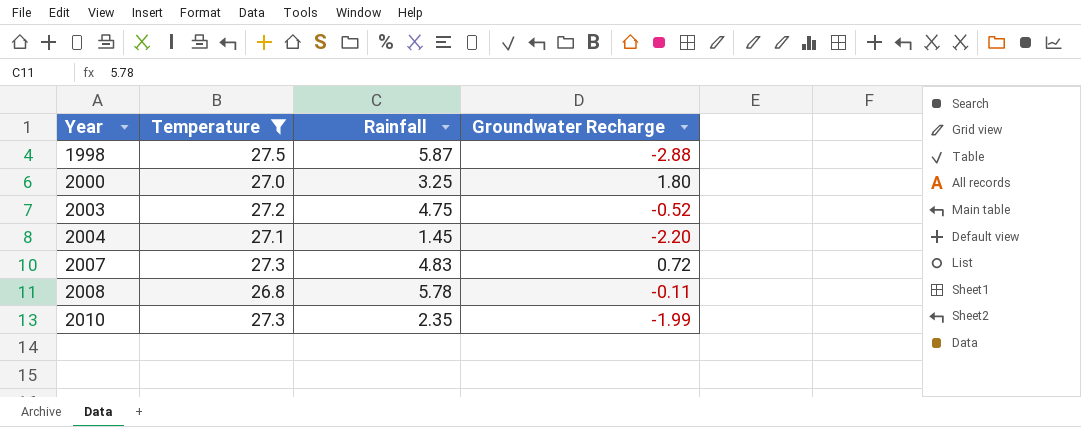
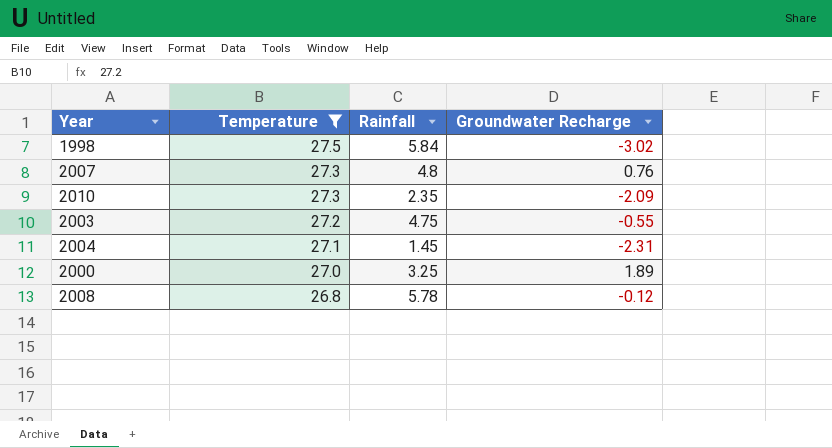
row order: Year ascending -> Temperature descending
1998 | Rainfall: 5.87 -> 5.84
1998 | Groundwater Recharge: -2.88 -> -3.02
2007 | Rainfall: 4.83 -> 4.8
2007 | Groundwater Recharge: 0.72 -> 0.76
2010 | Groundwater Recharge: -1.99 -> -2.09
2003 | Groundwater Recharge: -0.52 -> -0.55
2004 | Groundwater Recharge: -2.20 -> -2.31
2000 | Groundwater Recharge: 1.80 -> 1.89
2008 | Groundwater Recharge: -0.11 -> -0.12

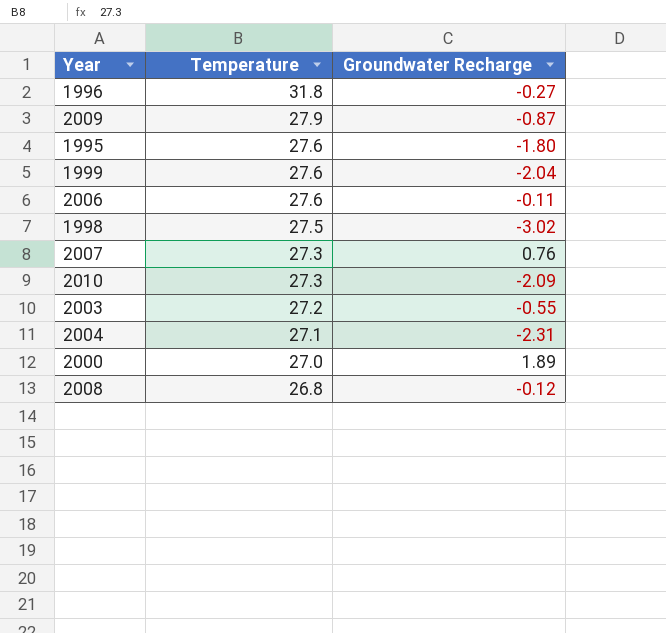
filter: Temperature <= 27.5 -> none
column Rainfall | position: 3 -> none

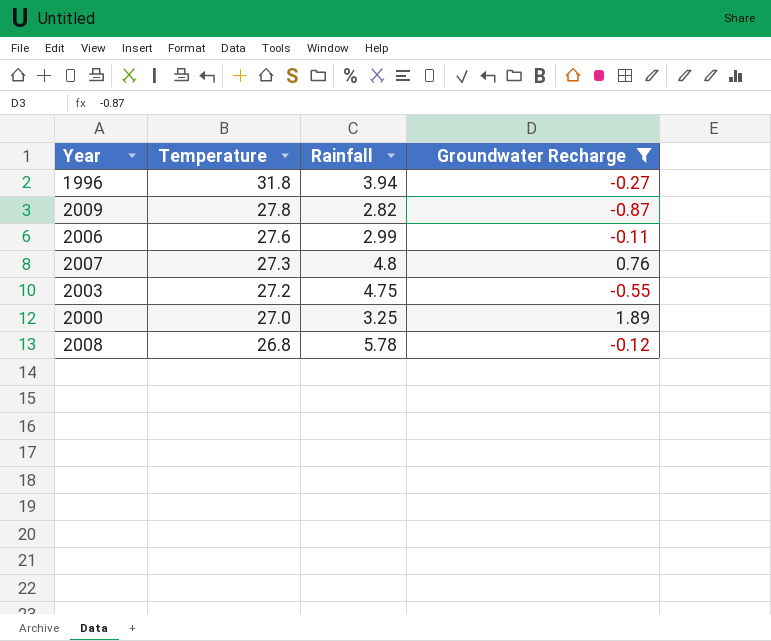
filter: none -> Groundwater Recharge >= -0.87
column Rainfall | position: none -> 3
2009 | Temperature: 27.9 -> 27.8

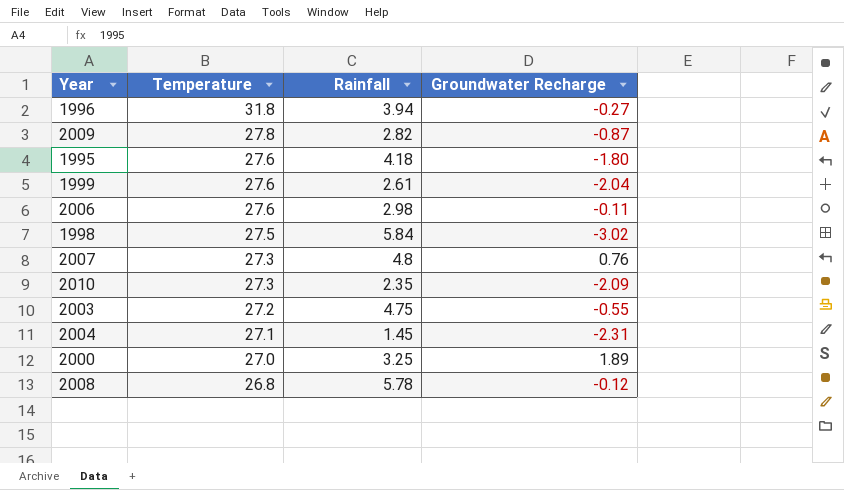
filter: Groundwater Recharge >= -0.87 -> none
2006 | Rainfall: 2.99 -> 2.98

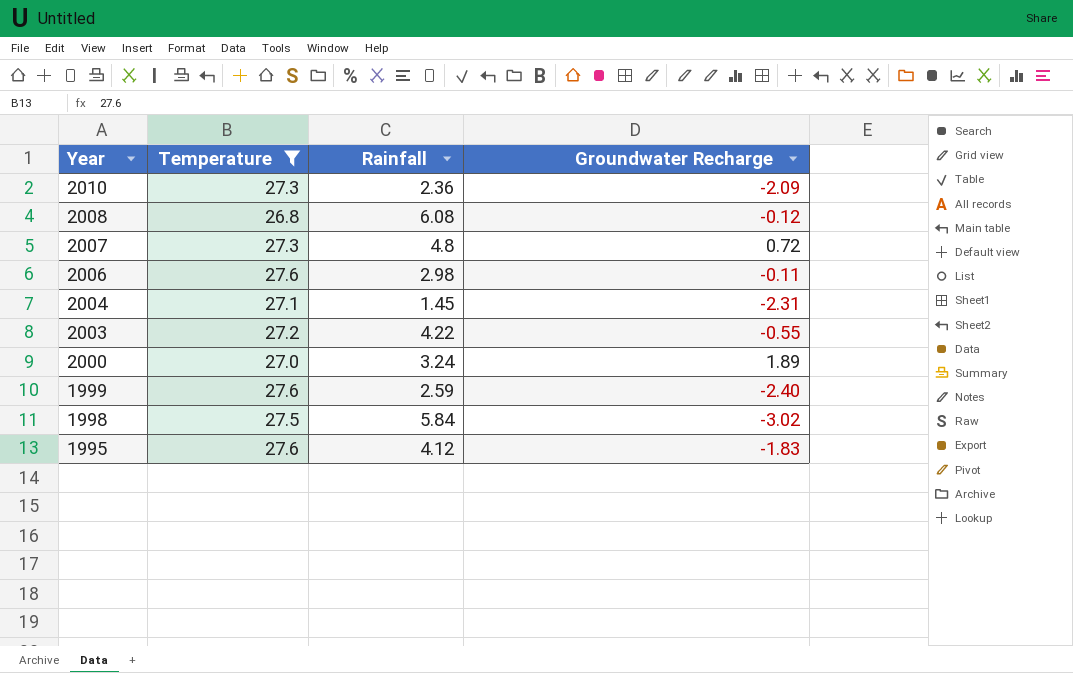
filter: none -> Temperature <= 27.6
row order: Temperature descending -> Year descending
2010 | Rainfall: 2.35 -> 2.36
2008 | Rainfall: 5.78 -> 6.08
2007 | Groundwater Recharge: 0.76 -> 0.72
2003 | Rainfall: 4.75 -> 4.22
2000 | Rainfall: 3.25 -> 3.24
1999 | Rainfall: 2.61 -> 2.59
1999 | Groundwater Recharge: -2.04 -> -2.40
1995 | Rainfall: 4.18 -> 4.12
1995 | Groundwater Recharge: -1.80 -> -1.83

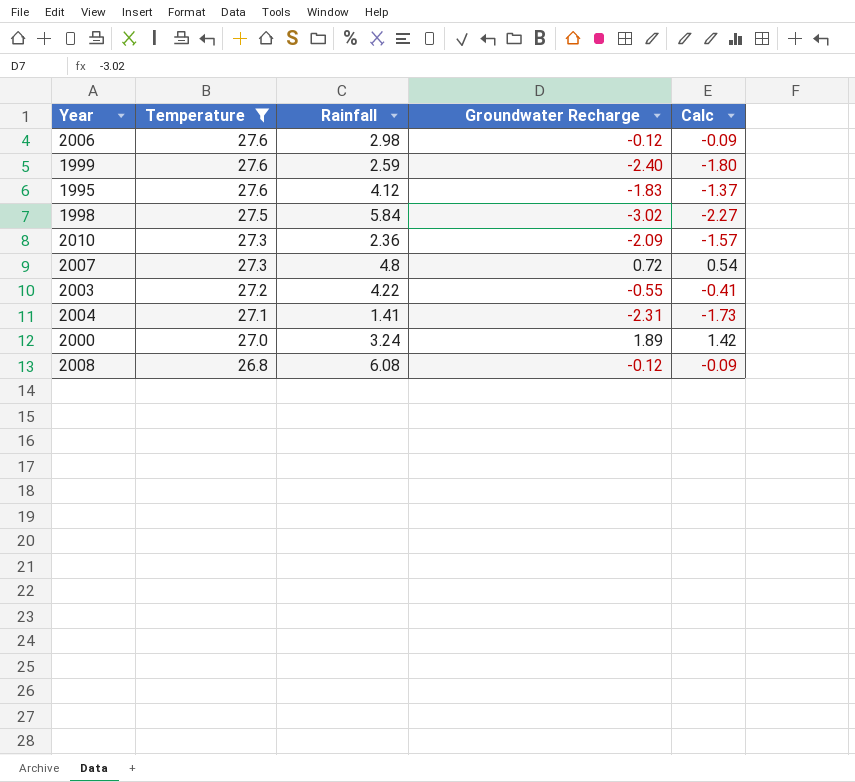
row order: Year descending -> Temperature descending
column Calc | formula: none -> [Groundwater Recharge] * 0.75
2006 | Groundwater Recharge: -0.11 -> -0.12
2004 | Rainfall: 1.45 -> 1.41

